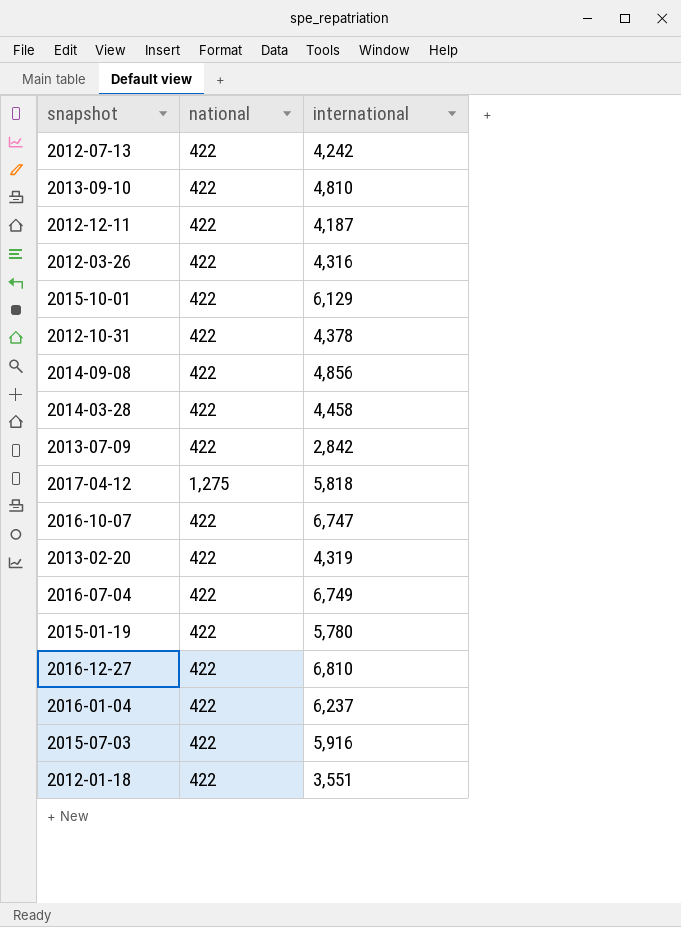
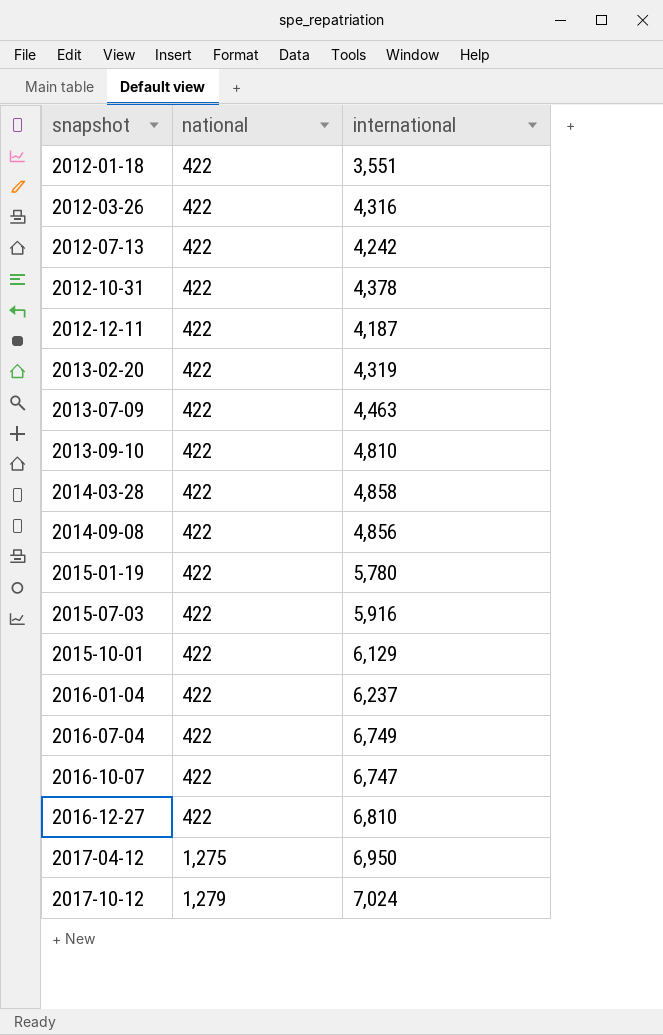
row order: none -> snapshot ascending
2013-07-09 | international: 2,842 -> 4,463
2014-03-28 | international: 4,458 -> 4,858
2017-04-12 | international: 5,818 -> 6,950
row 2017-10-12: none -> 1,279 | 7,024

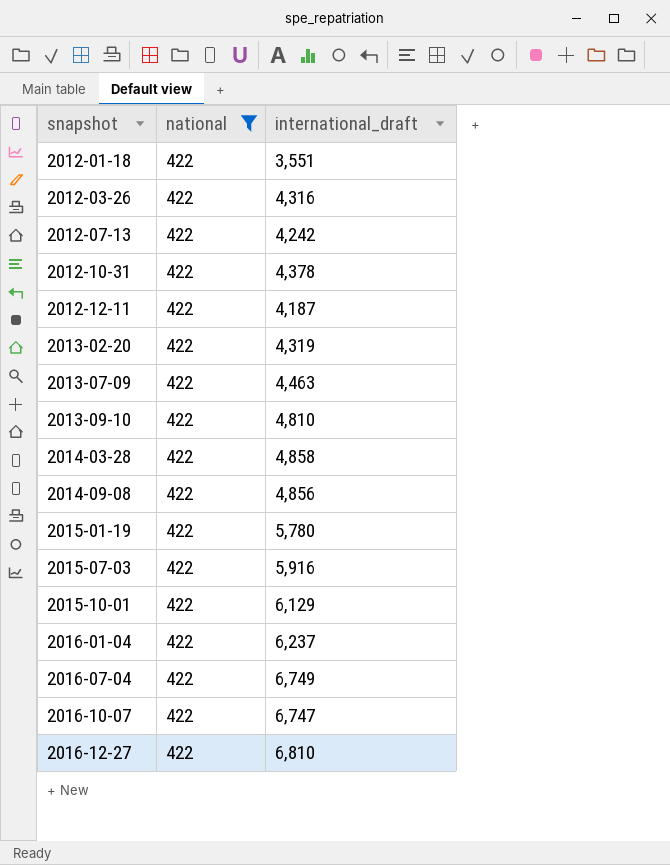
filter: none -> national = 422
column name: international -> international_draft

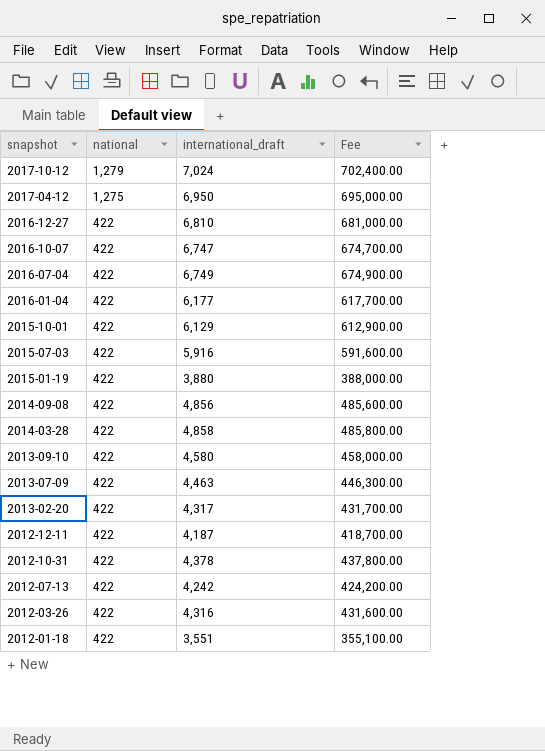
filter: national = 422 -> none
row order: snapshot ascending -> snapshot descending
column Fee | formula: none -> [international_draft] * 100
2016-01-04 | international_draft: 6,237 -> 6,177
2015-01-19 | international_draft: 5,780 -> 3,880
2013-09-10 | international_draft: 4,810 -> 4,580
2013-02-20 | international_draft: 4,319 -> 4,317

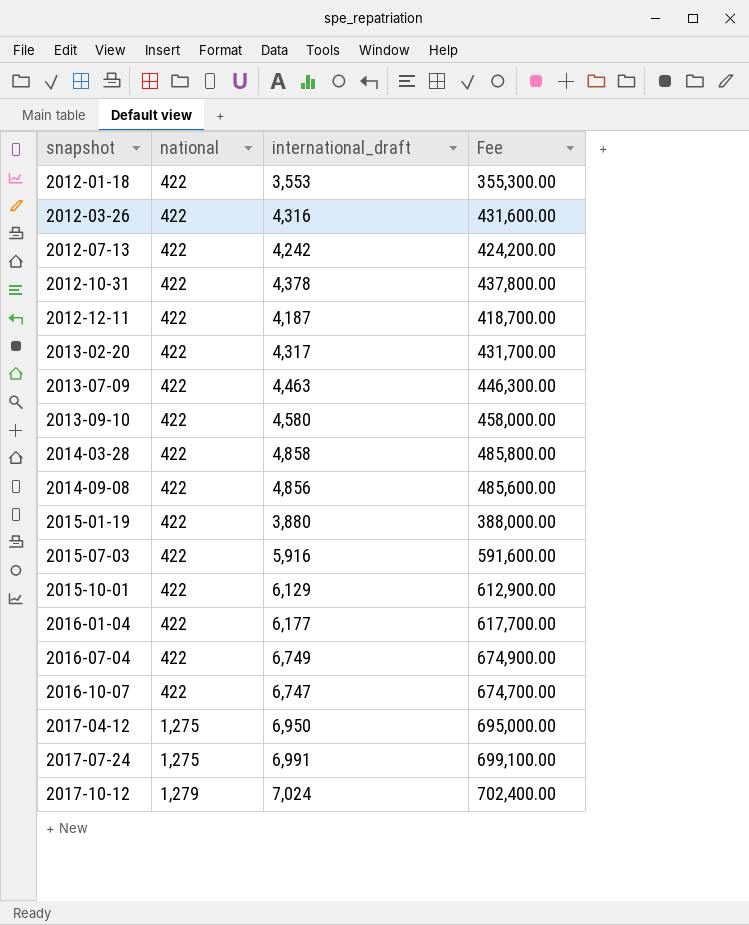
row order: snapshot descending -> snapshot ascending
row 2016-12-27: 422 | 6,810 | 681,000.00 -> none
2012-01-18 | international_draft: 3,551 -> 3,553
2012-01-18 | Fee: 355,100.00 -> 355,300.00
row 2017-07-24: none -> 1,275 | 6,991 | 699,100.00

